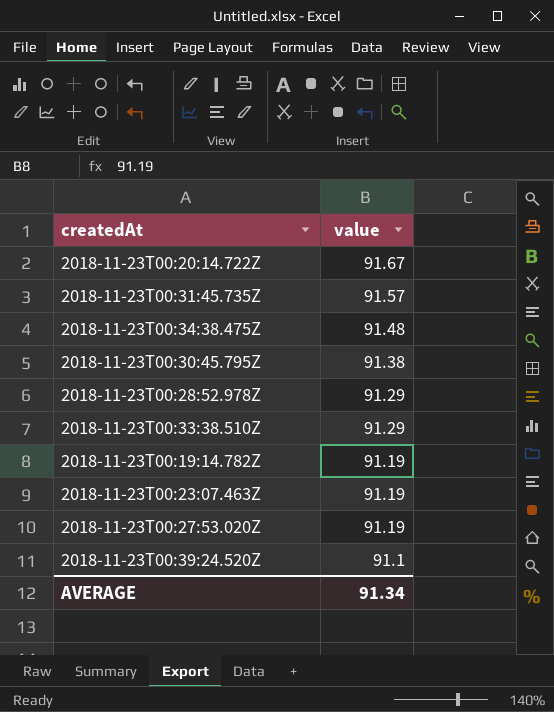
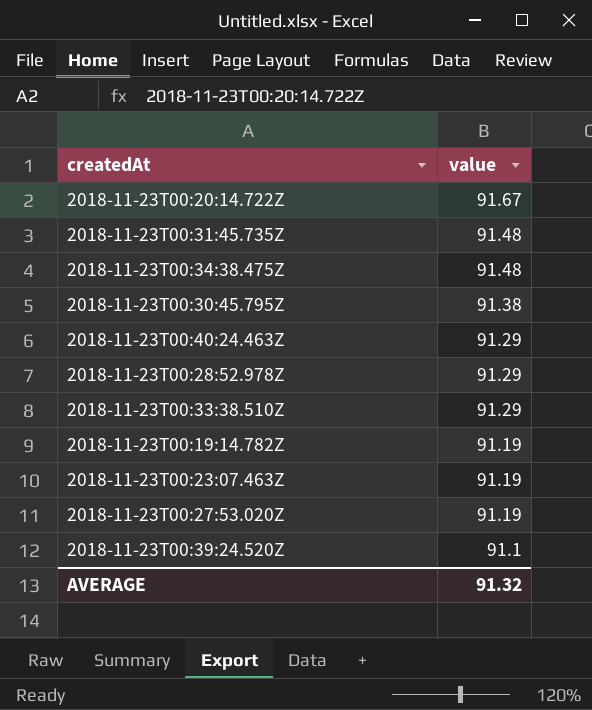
2018-11-23T00:31:45.735Z | value: 91.57 -> 91.48
row 2018-11-23T00:40:24.463Z: none -> 91.29
AVERAGE | value: 91.34 -> 91.32

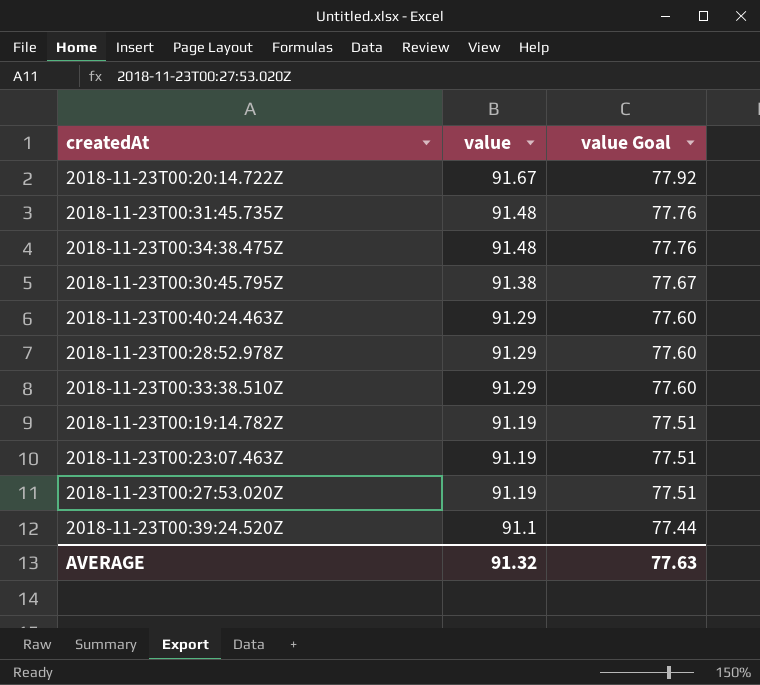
column value Goal | formula: none -> [value] * 0.85

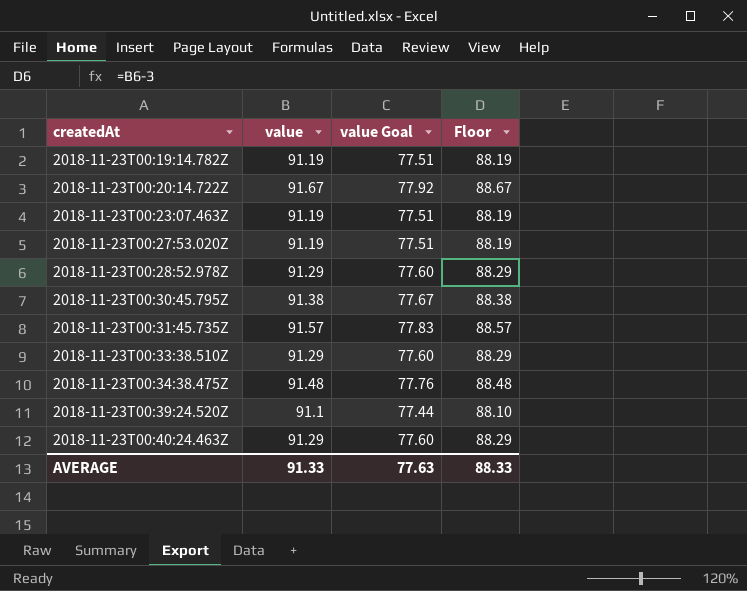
row order: value descending -> createdAt ascending
column Floor | formula: none -> [value] - 3
2018-11-23T00:31:45.735Z | value: 91.48 -> 91.57
2018-11-23T00:31:45.735Z | value Goal: 77.76 -> 77.83
AVERAGE | value: 91.32 -> 91.33

